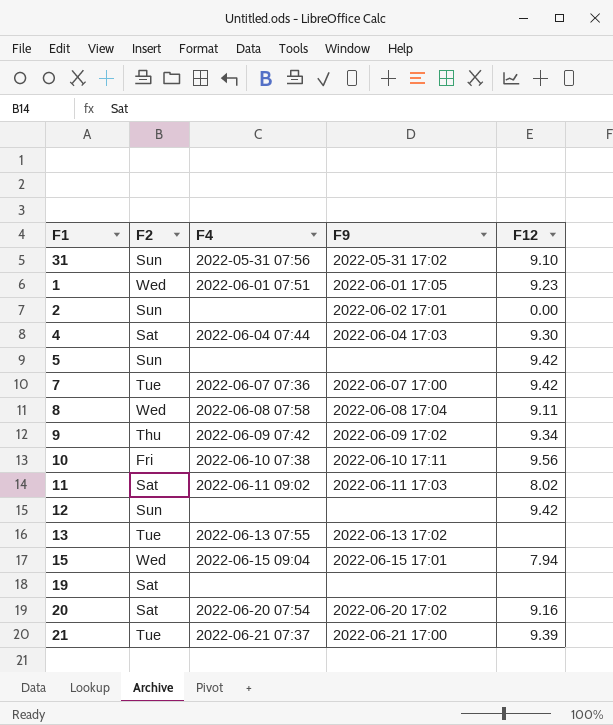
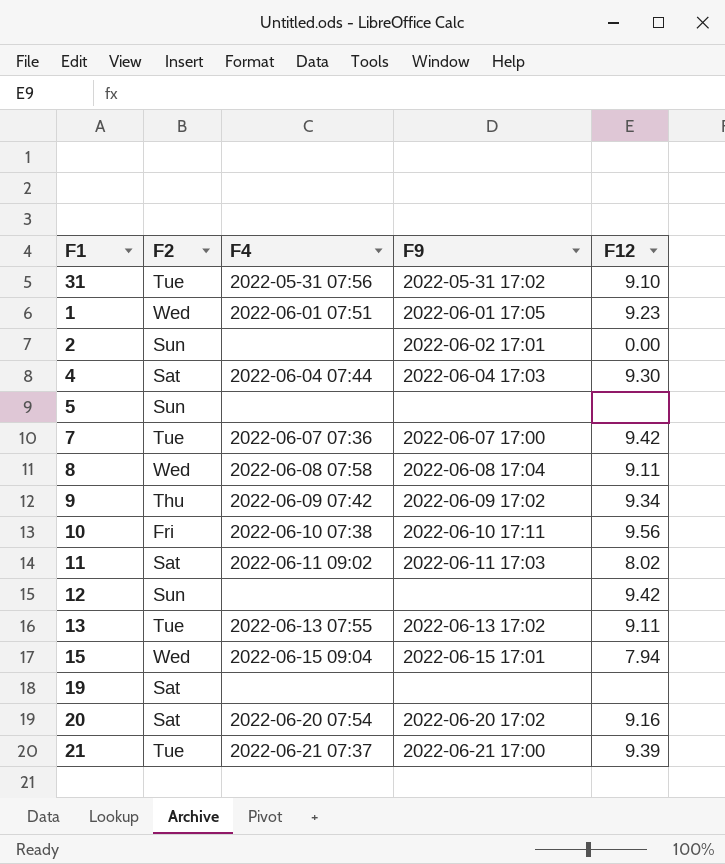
31 | F2: Sun -> Tue
5 | F12: 9.42 -> none
13 | F12: none -> 9.11

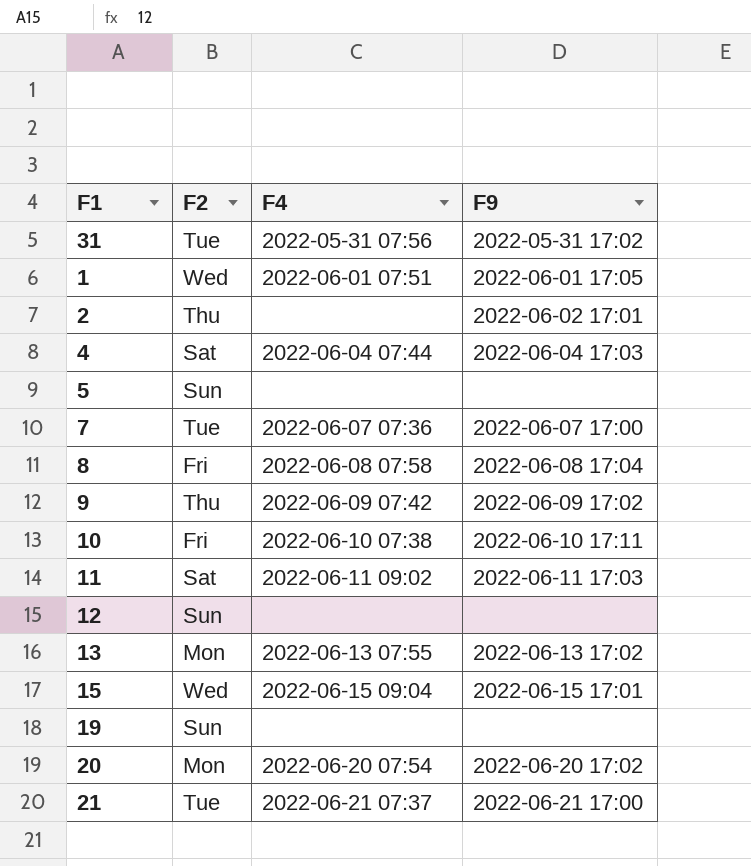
column F12 | position: 5 -> none
2 | F2: Sun -> Thu
8 | F2: Wed -> Fri
13 | F2: Tue -> Mon
19 | F2: Sat -> Sun
20 | F2: Sat -> Mon

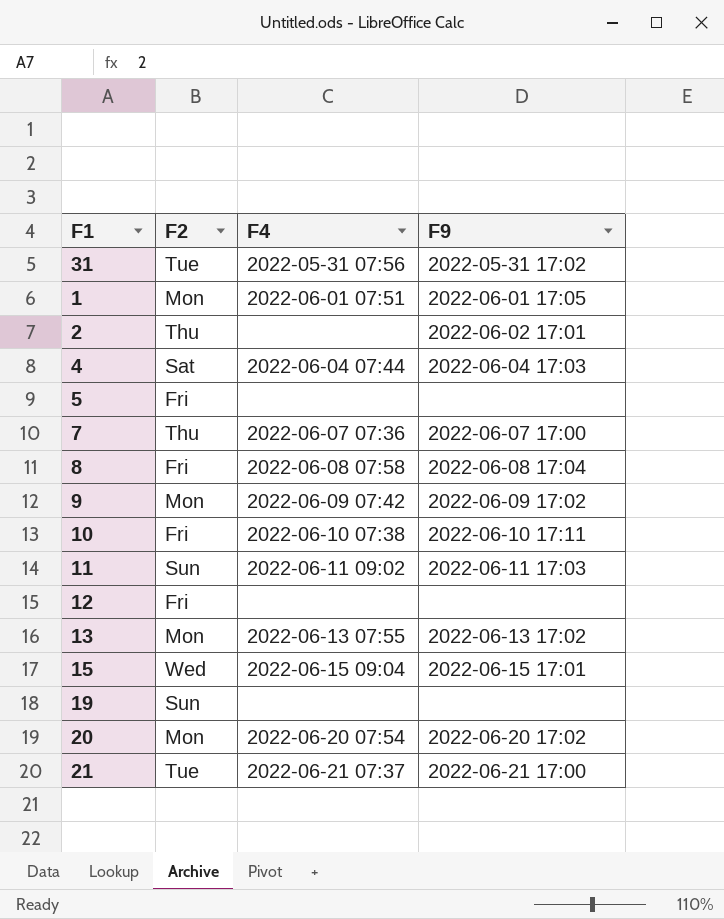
1 | F2: Wed -> Mon
5 | F2: Sun -> Fri
7 | F2: Tue -> Thu
9 | F2: Thu -> Mon
11 | F2: Sat -> Sun
12 | F2: Sun -> Fri

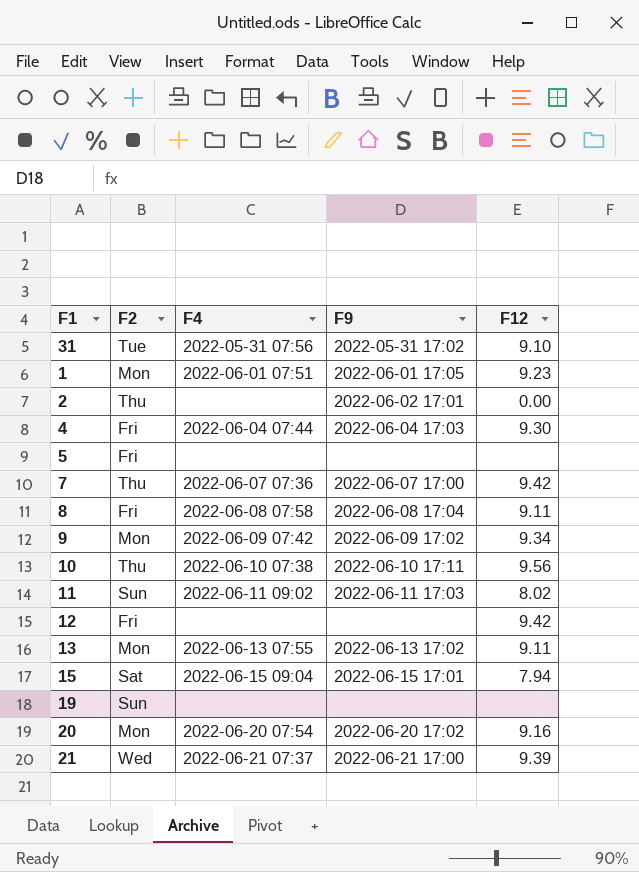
column F12 | position: none -> 5
4 | F2: Sat -> Fri
10 | F2: Fri -> Thu
15 | F2: Wed -> Sat
21 | F2: Tue -> Wed

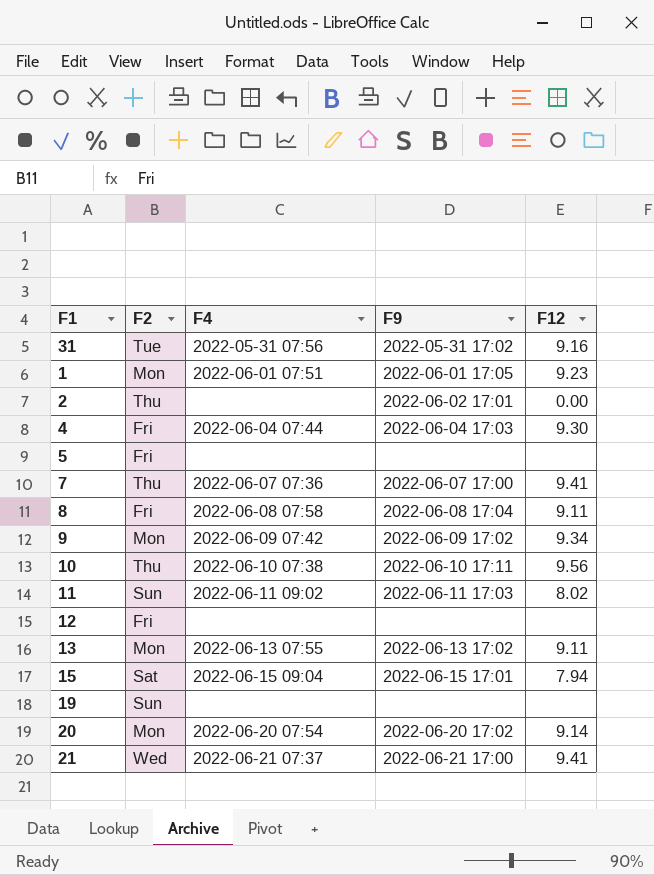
31 | F12: 9.10 -> 9.16
7 | F12: 9.42 -> 9.41
12 | F12: 9.42 -> none
20 | F12: 9.16 -> 9.14
21 | F12: 9.39 -> 9.41

